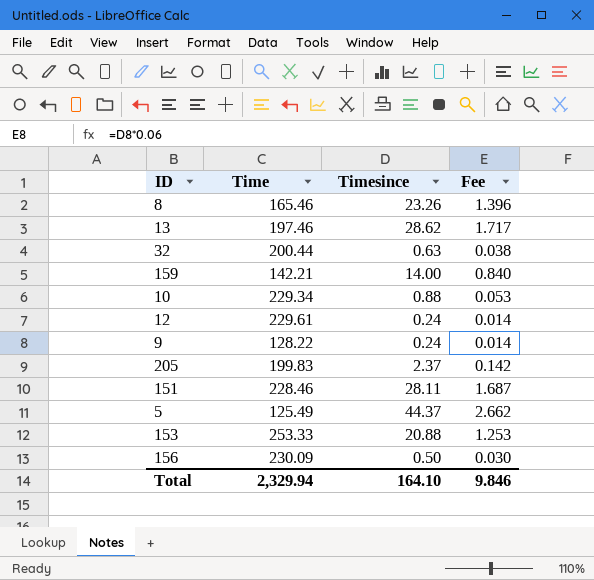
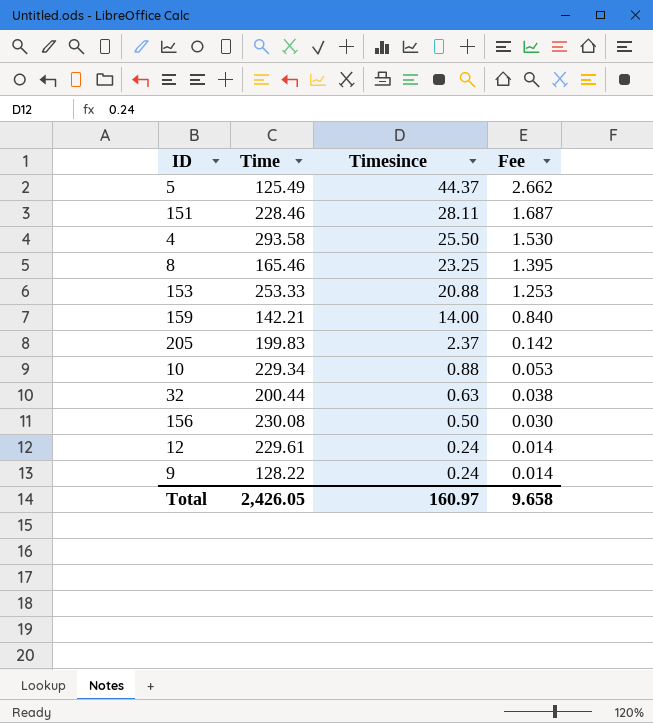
row order: none -> Timesince descending
row 13: 197.46 | 28.62 | 1.717 -> none
row 4: none -> 293.58 | 25.50 | 1.530
8 | Timesince: 23.26 -> 23.25
8 | Fee: 1.396 -> 1.395
156 | Time: 230.09 -> 230.08
Total | Time: 2,329.94 -> 2,426.05
Total | Timesince: 164.10 -> 160.97
Total | Fee: 9.846 -> 9.658

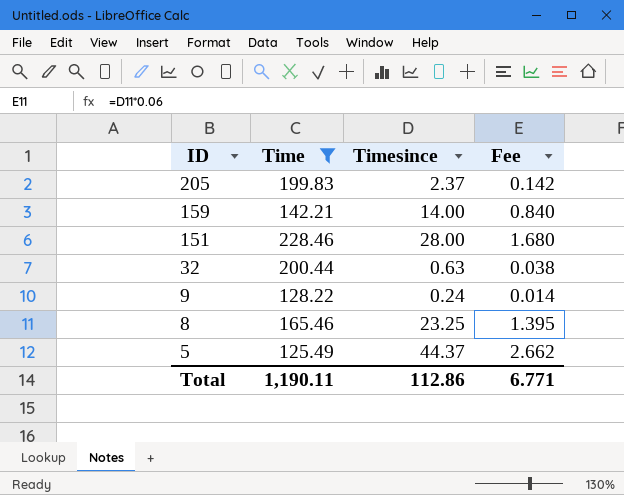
filter: none -> Time <= 228.46
row order: Timesince descending -> ID descending
151 | Timesince: 28.11 -> 28.00
151 | Fee: 1.687 -> 1.680
Total | Time: 2,426.05 -> 1,190.11
Total | Timesince: 160.97 -> 112.86
Total | Fee: 9.658 -> 6.771

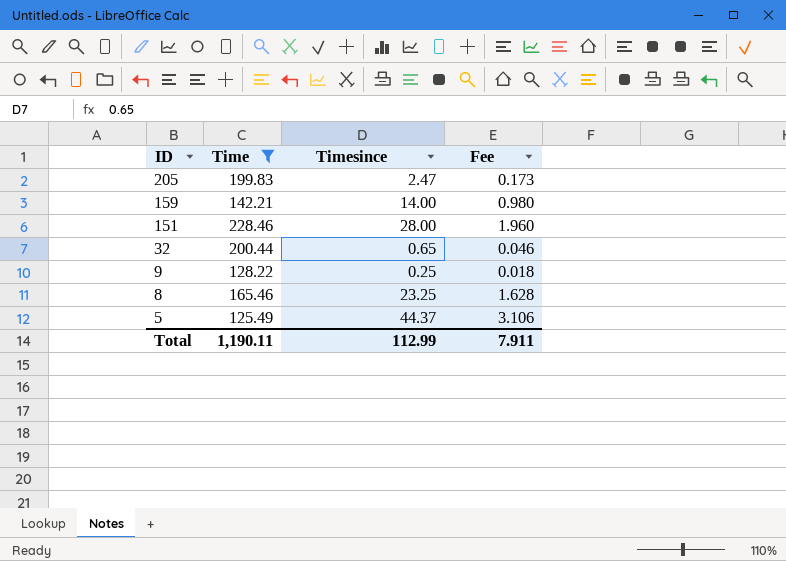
column Fee | formula: [Timesince] * 0.06 -> [Timesince] * 0.07
205 | Timesince: 2.37 -> 2.47
32 | Timesince: 0.63 -> 0.65
9 | Timesince: 0.24 -> 0.25
Total | Timesince: 112.86 -> 112.99
Total | Fee: 6.771 -> 7.911

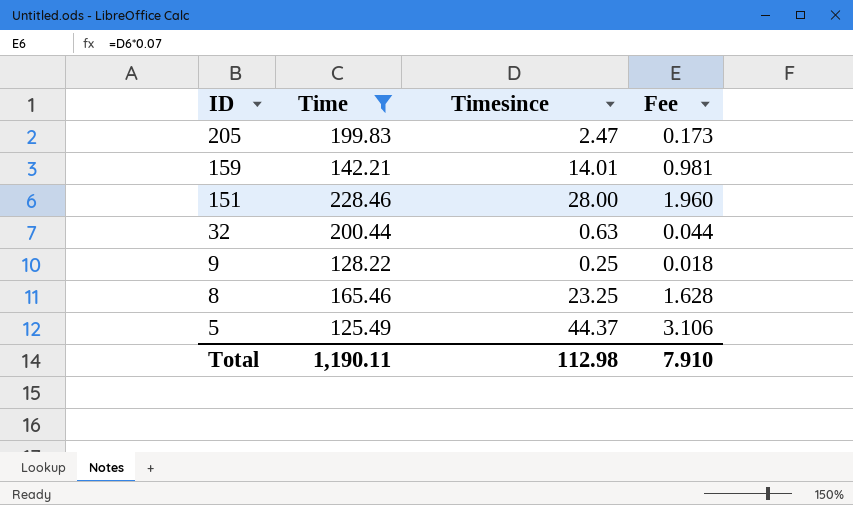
159 | Timesince: 14.00 -> 14.01
159 | Fee: 0.980 -> 0.981
32 | Timesince: 0.65 -> 0.63
32 | Fee: 0.046 -> 0.044
Total | Timesince: 112.99 -> 112.98
Total | Fee: 7.911 -> 7.910

